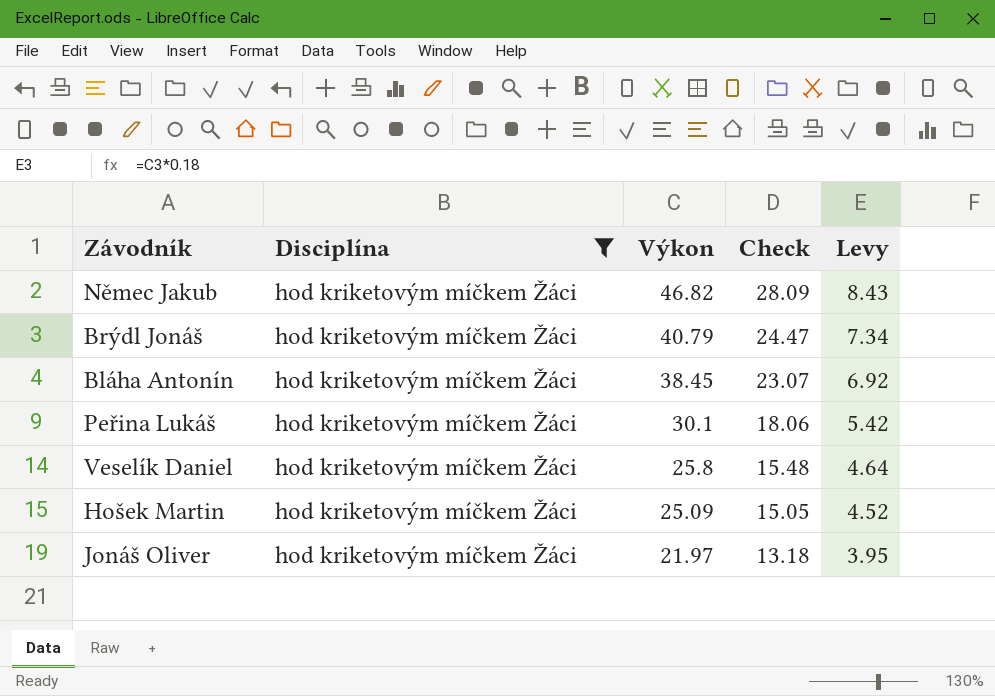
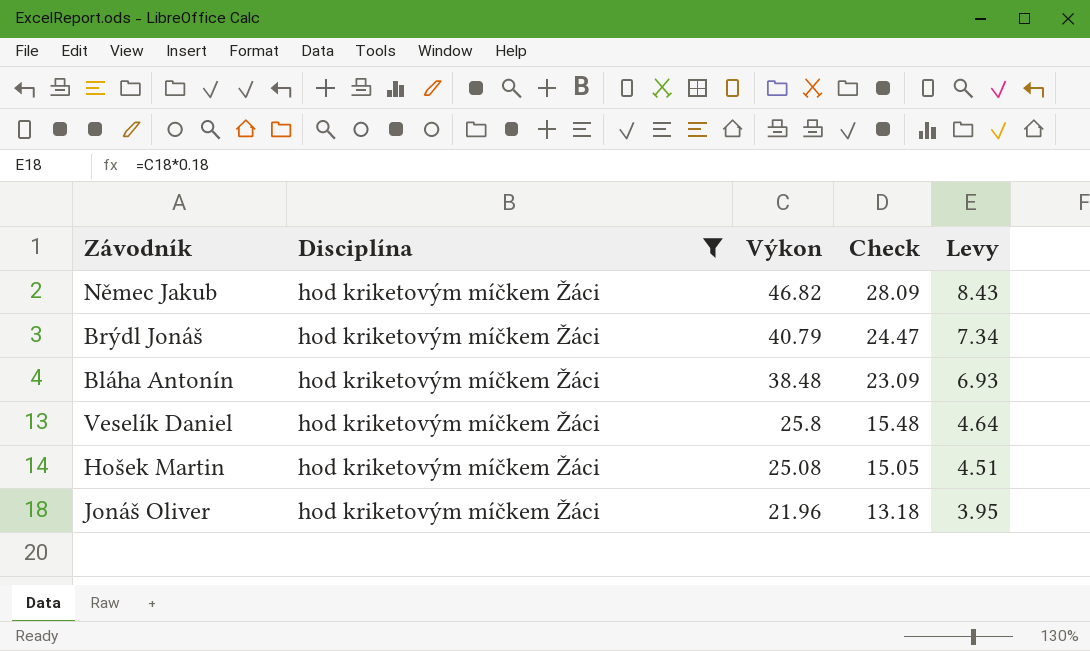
row Peřina Lukáš: hod kriketovým míčkem Žáci | 30.1 | 18.06 | 5.42 -> none
Bláha Antonín | Výkon: 38.45 -> 38.48
Bláha Antonín | Check: 23.07 -> 23.09
Bláha Antonín | Levy: 6.92 -> 6.93
Hošek Martin | Výkon: 25.09 -> 25.08
Hošek Martin | Levy: 4.52 -> 4.51
Jonáš Oliver | Výkon: 21.97 -> 21.96

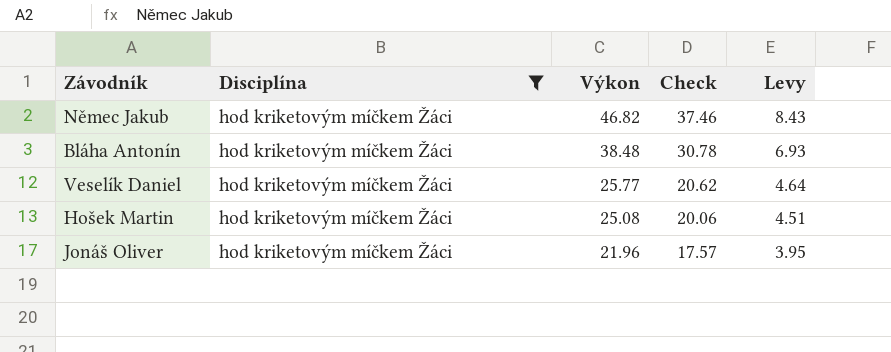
column Check | formula: [Výkon] * 0.6 -> [Výkon] * 0.8
row Brýdl Jonáš: hod kriketovým míčkem Žáci | 40.79 | 24.47 | 7.34 -> none
Veselík Daniel | Výkon: 25.8 -> 25.77

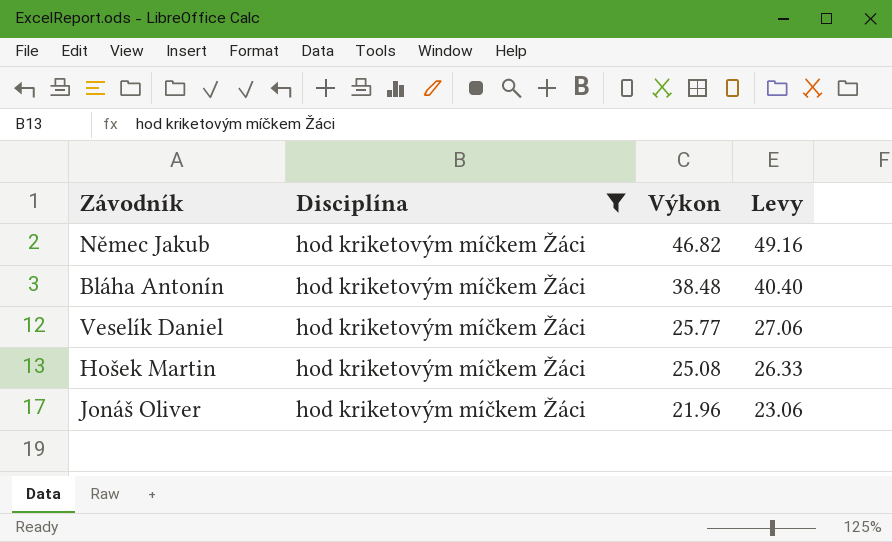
column Check | formula: [Výkon] * 0.8 -> none
column Levy | formula: [Výkon] * 0.18 -> [Výkon] * 1.05

